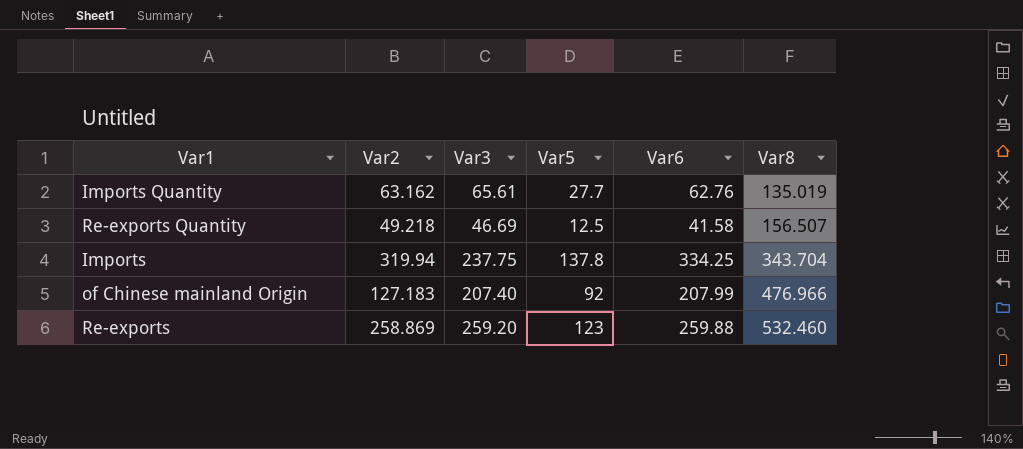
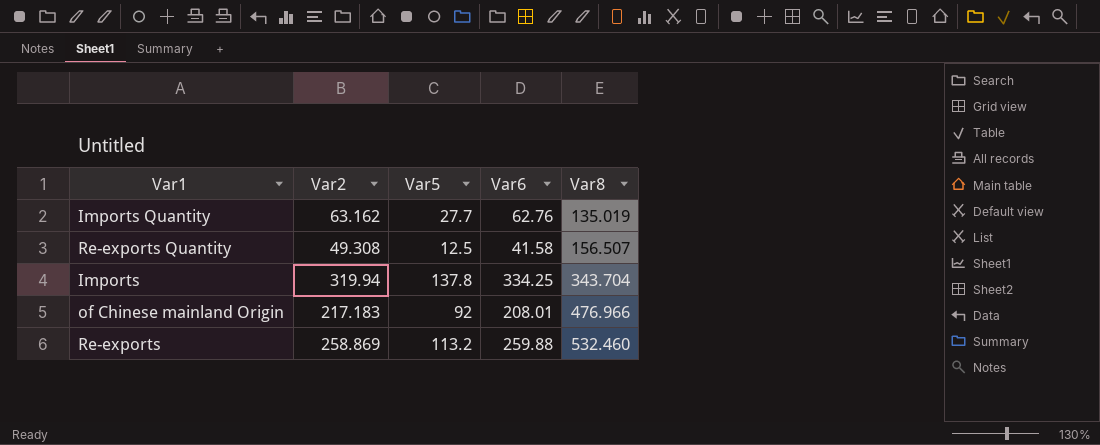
column Var3 | position: 3 -> none
Re-exports Quantity | Var2: 49.218 -> 49.308
of Chinese mainland Origin | Var2: 127.183 -> 217.183
of Chinese mainland Origin | Var6: 207.99 -> 208.01
Re-exports | Var5: 123 -> 113.2

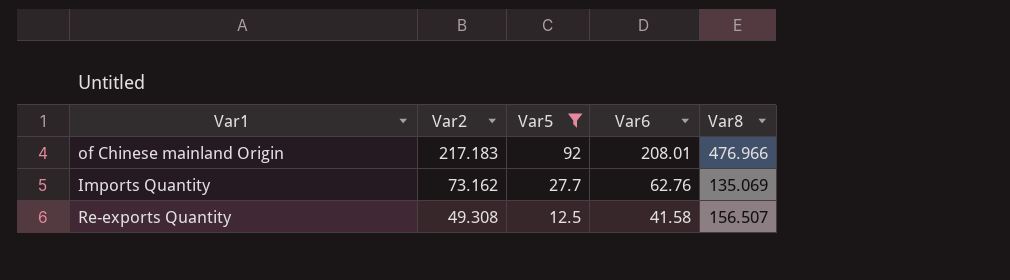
filter: none -> Var5 <= 92
row order: Var8 ascending -> Var2 descending
Imports Quantity | Var2: 63.162 -> 73.162
Imports Quantity | Var8: 135.019 -> 135.069

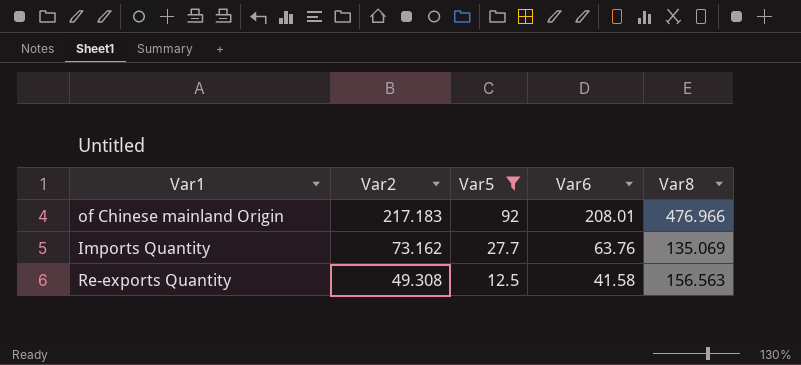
Imports Quantity | Var6: 62.76 -> 63.76
Re-exports Quantity | Var8: 156.507 -> 156.563

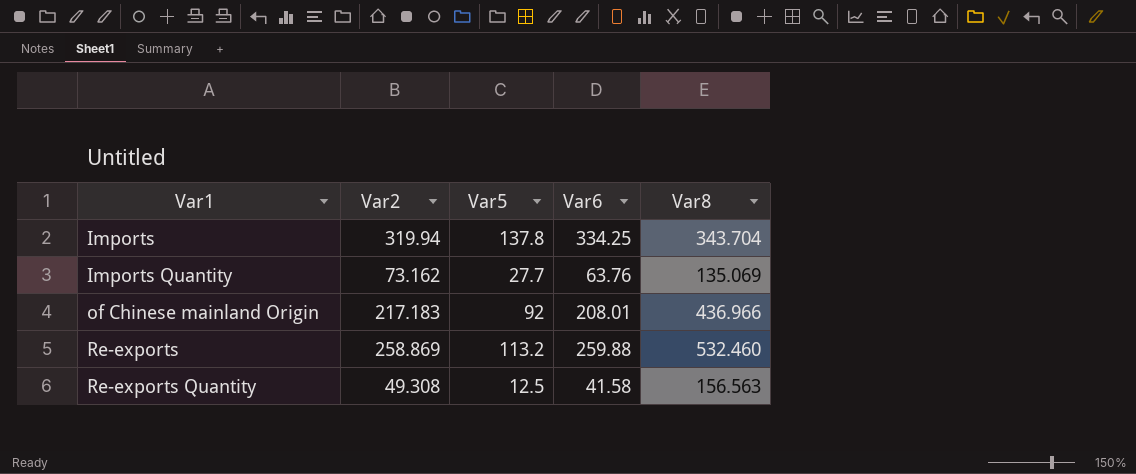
filter: Var5 <= 92 -> none
row order: Var2 descending -> Var1 ascending
of Chinese mainland Origin | Var8: 476.966 -> 436.966

